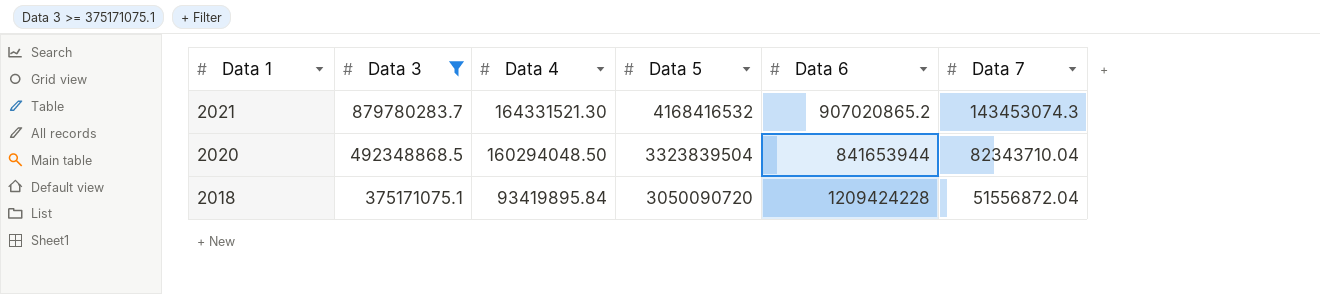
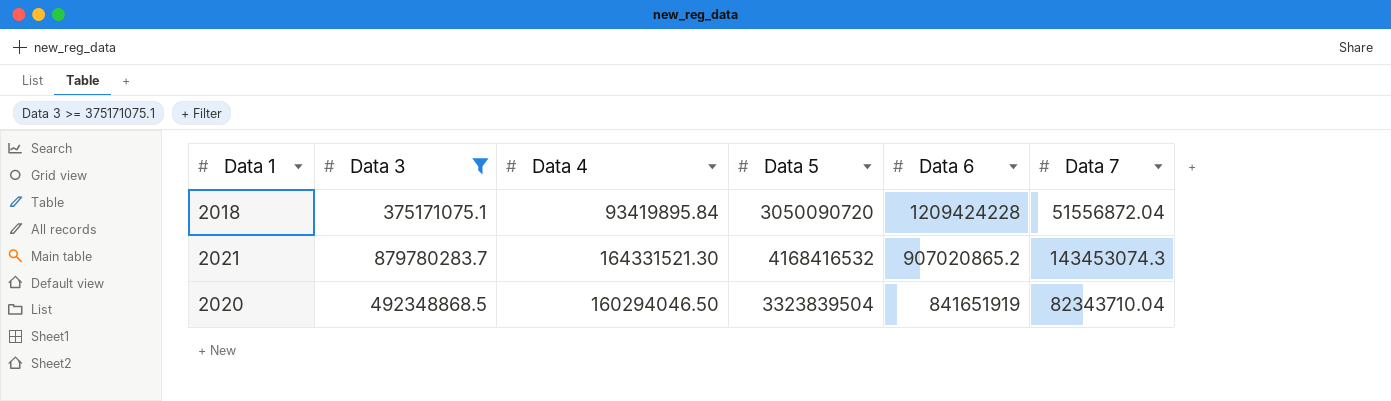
row order: Data 1 descending -> Data 6 descending
2020 | Data 4: 160294048.50 -> 160294046.50
2020 | Data 6: 841653944 -> 841651919

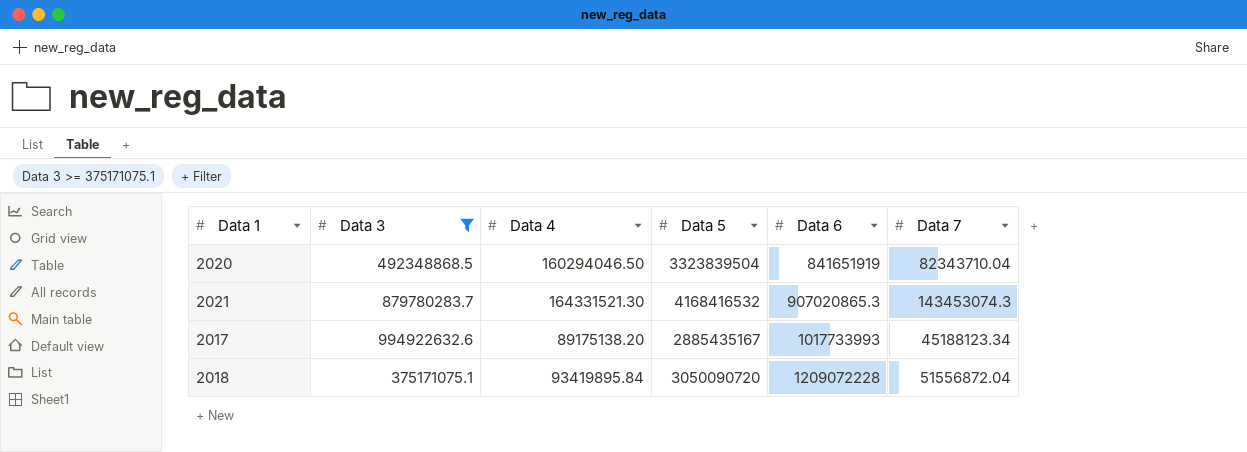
row order: Data 6 descending -> Data 6 ascending
2021 | Data 6: 907020865.2 -> 907020865.3
row 2017: none -> 994922632.6 | 89175138.20 | 2885435167 | 1017733993 | 45188123.34
2018 | Data 6: 1209424228 -> 1209072228

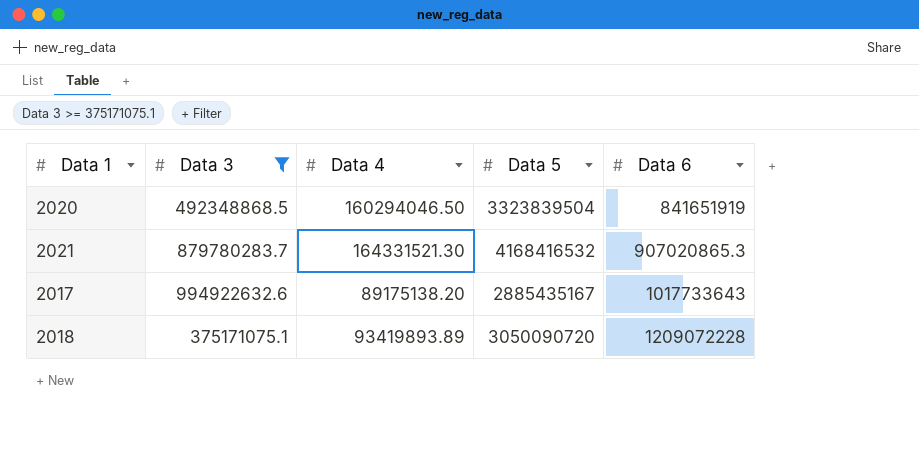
column Data 7 | position: 6 -> none
2017 | Data 6: 1017733993 -> 1017733643
2018 | Data 4: 93419895.84 -> 93419893.89

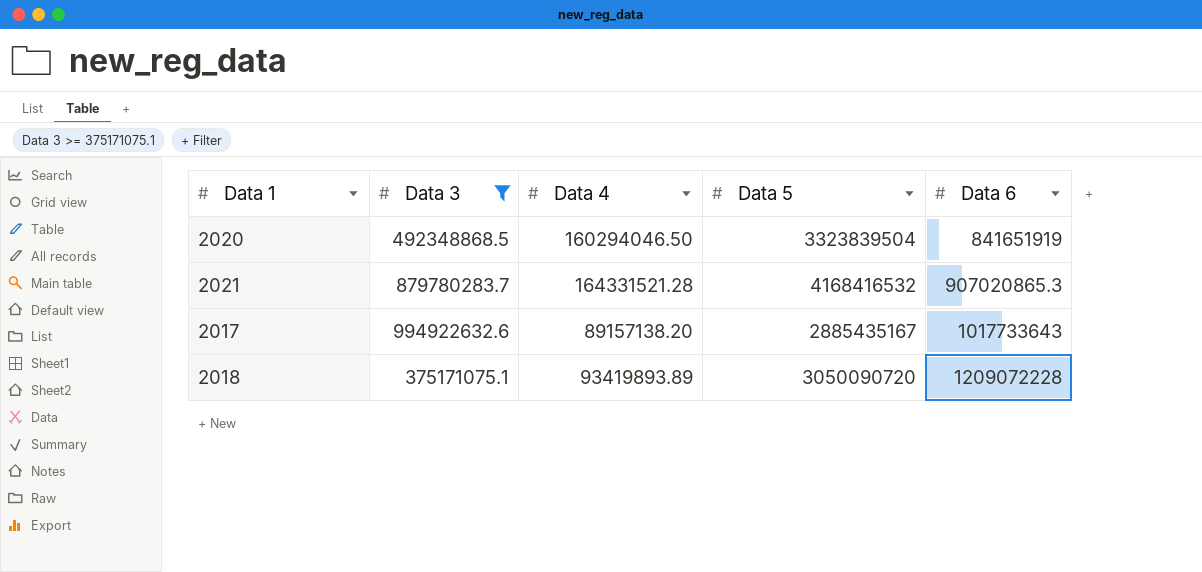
2021 | Data 4: 164331521.30 -> 164331521.28
2017 | Data 4: 89175138.20 -> 89157138.20

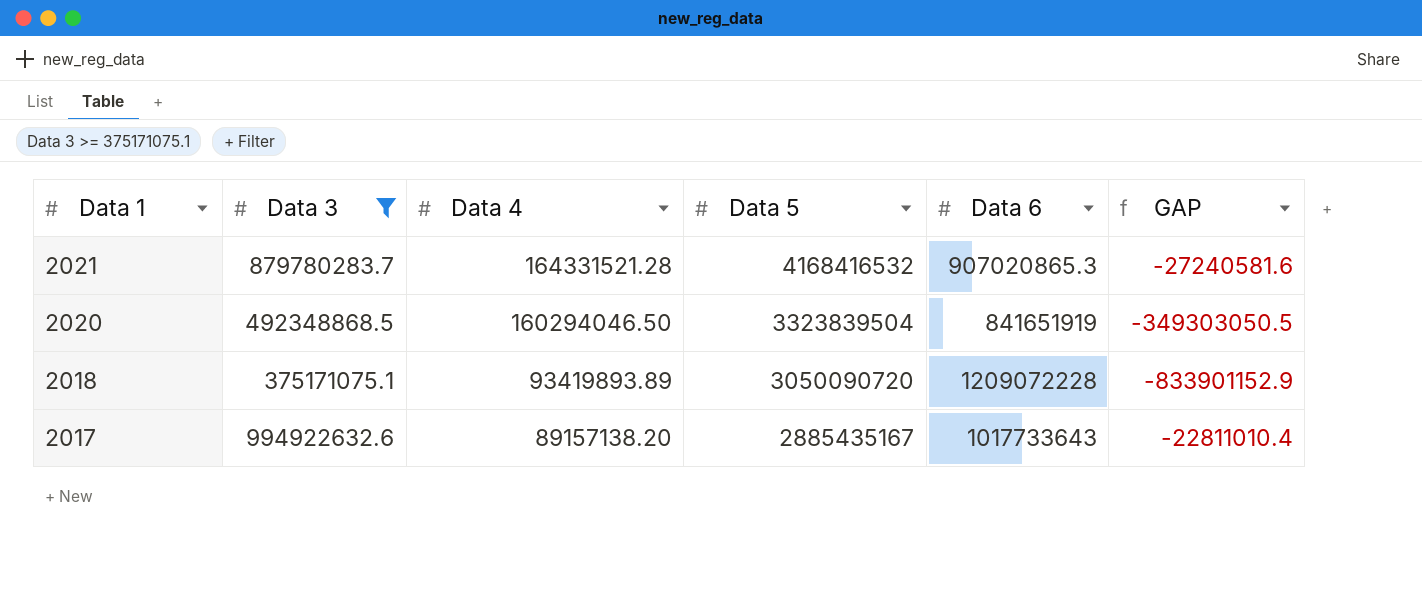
row order: Data 6 ascending -> Data 1 descending
column GAP | formula: none -> [Data 3] - [Data 6]

